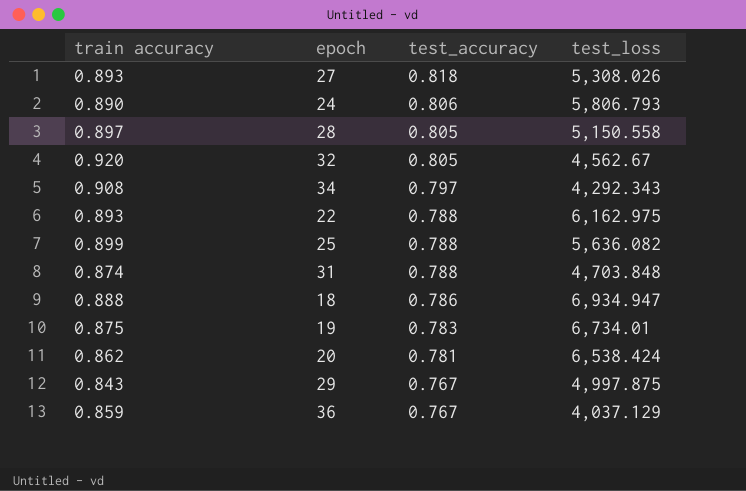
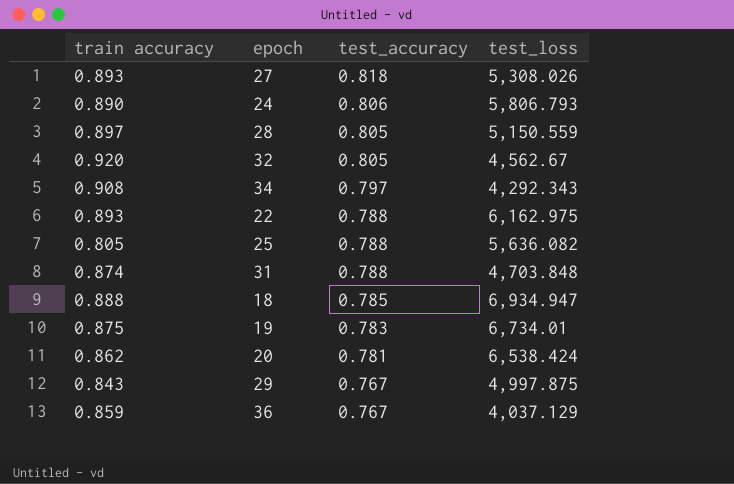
28 | test_loss: 5,150.558 -> 5,150.559
25 | train accuracy: 0.899 -> 0.805
18 | test_accuracy: 0.786 -> 0.785

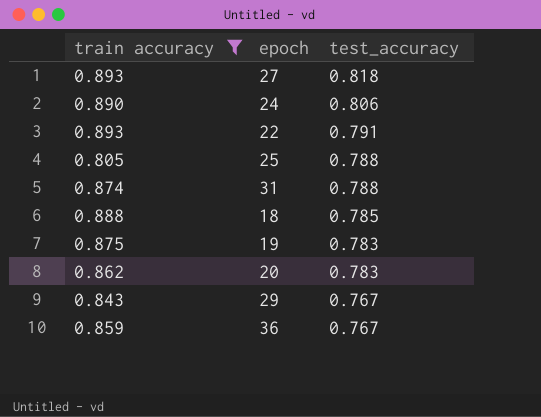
filter: none -> train accuracy <= 0.893
column test_loss | position: 4 -> none
22 | test_accuracy: 0.788 -> 0.791
20 | test_accuracy: 0.781 -> 0.783

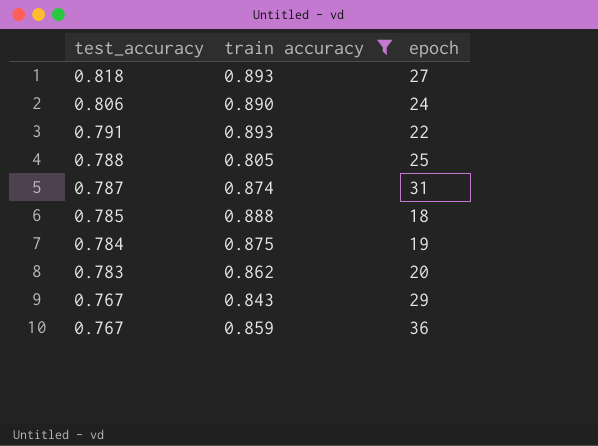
column test_accuracy | position: 3 -> 1
31 | test_accuracy: 0.788 -> 0.787
19 | test_accuracy: 0.783 -> 0.784

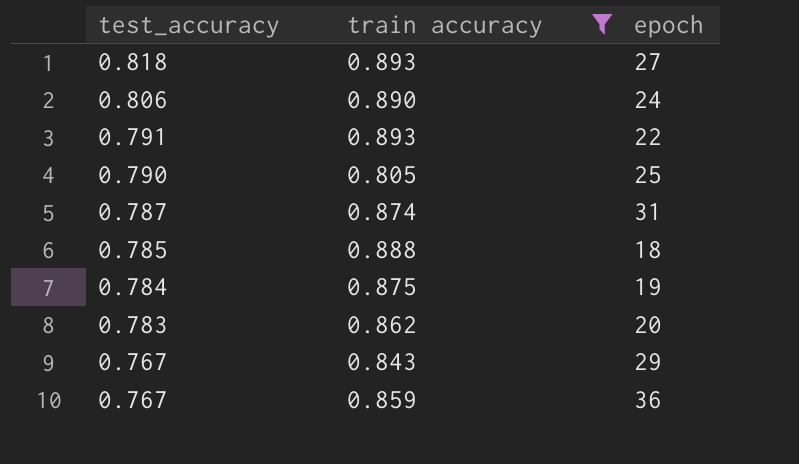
25 | test_accuracy: 0.788 -> 0.790

